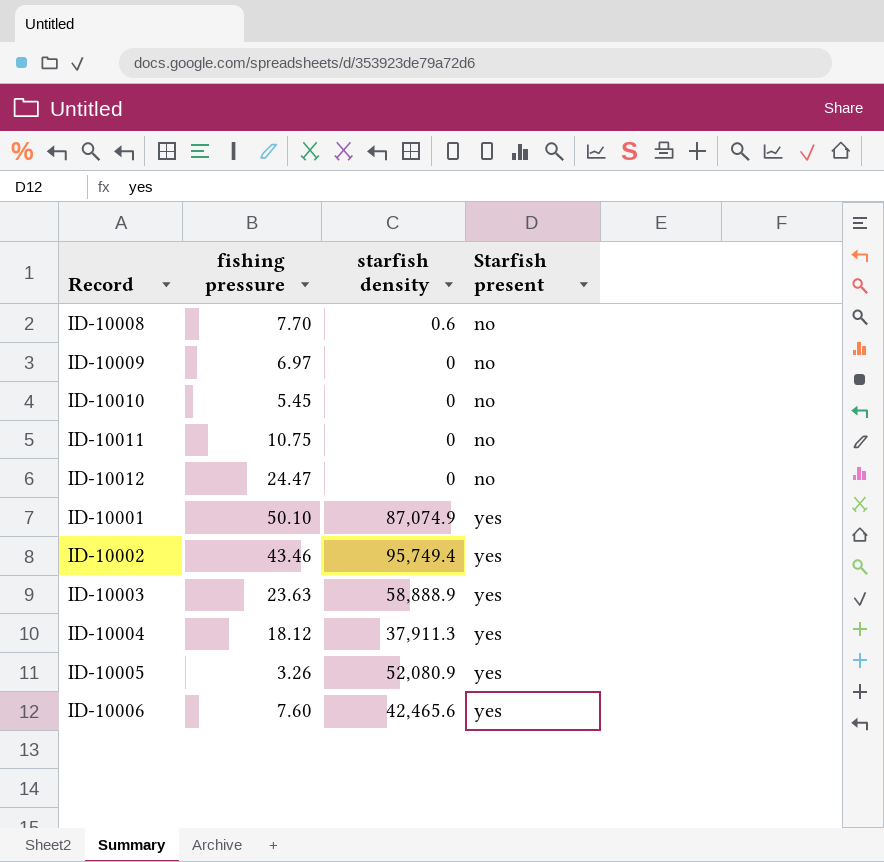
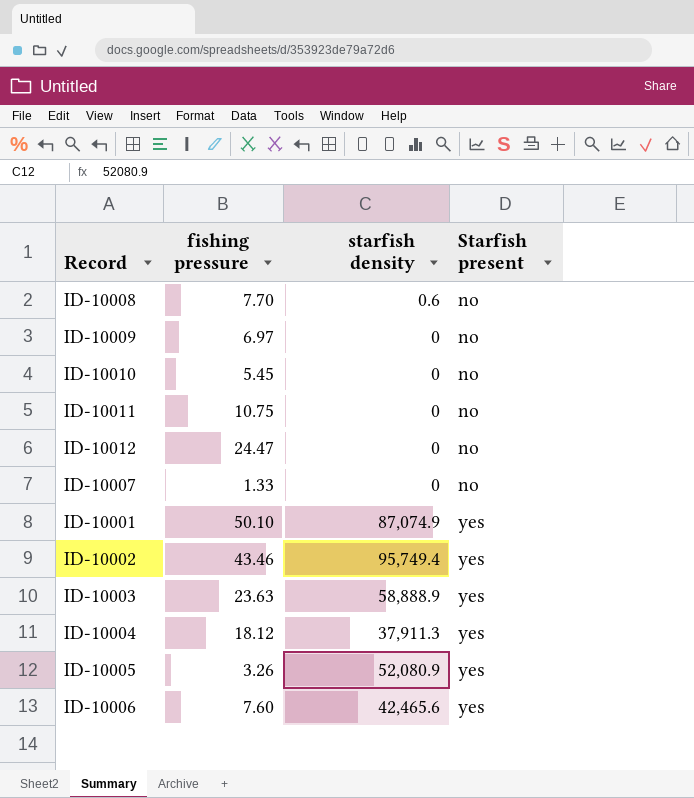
row ID-10007: none -> 1.33 | 0 | no

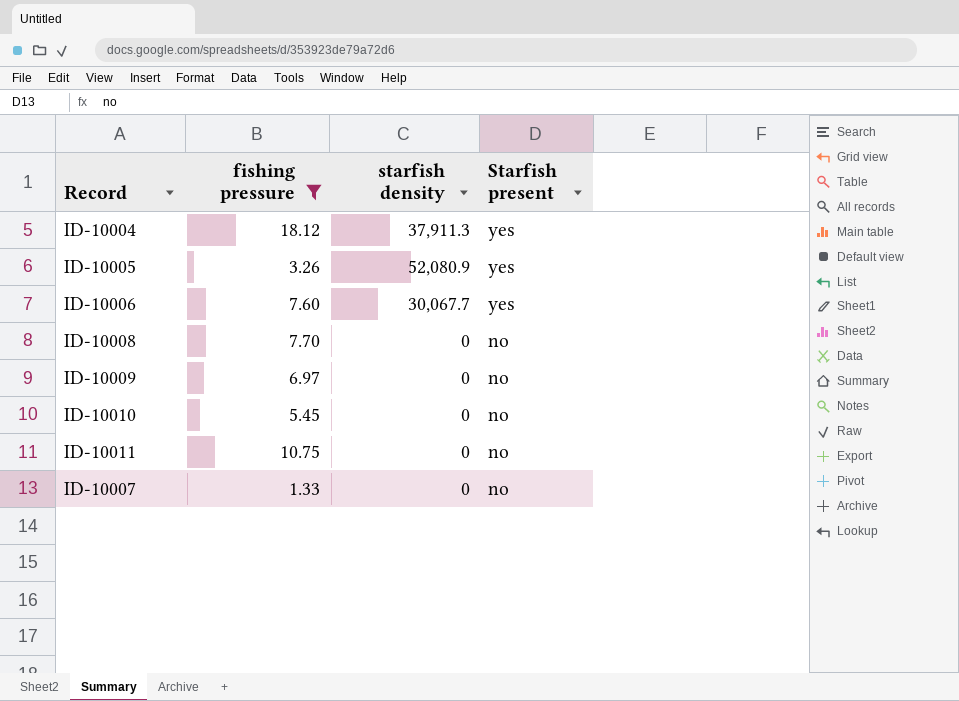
filter: none -> fishing pressure <= 18.12
row order: Starfish present ascending -> Starfish present descending
ID-10006 | starfish density: 42,465.6 -> 30,067.7
ID-10008 | starfish density: 0.6 -> 0

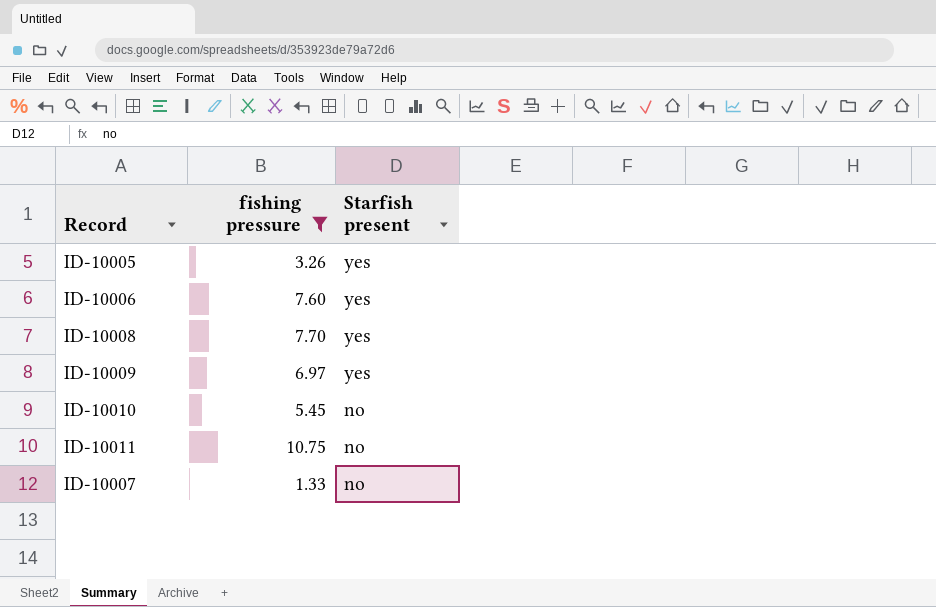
column starfish density | position: 3 -> none
row ID-10004: 18.12 | 37,911.3 | yes -> none
ID-10008 | Starfish present: no -> yes
ID-10009 | Starfish present: no -> yes

